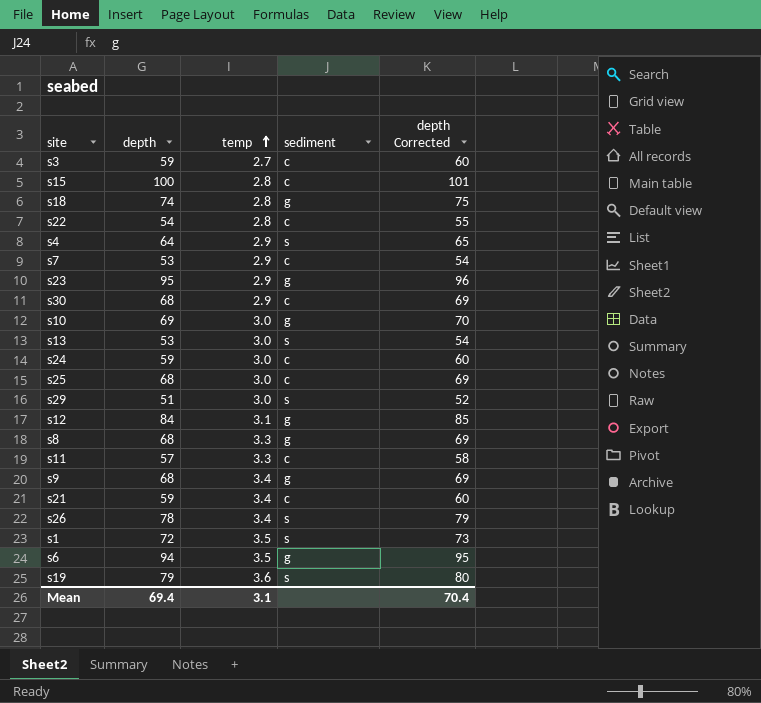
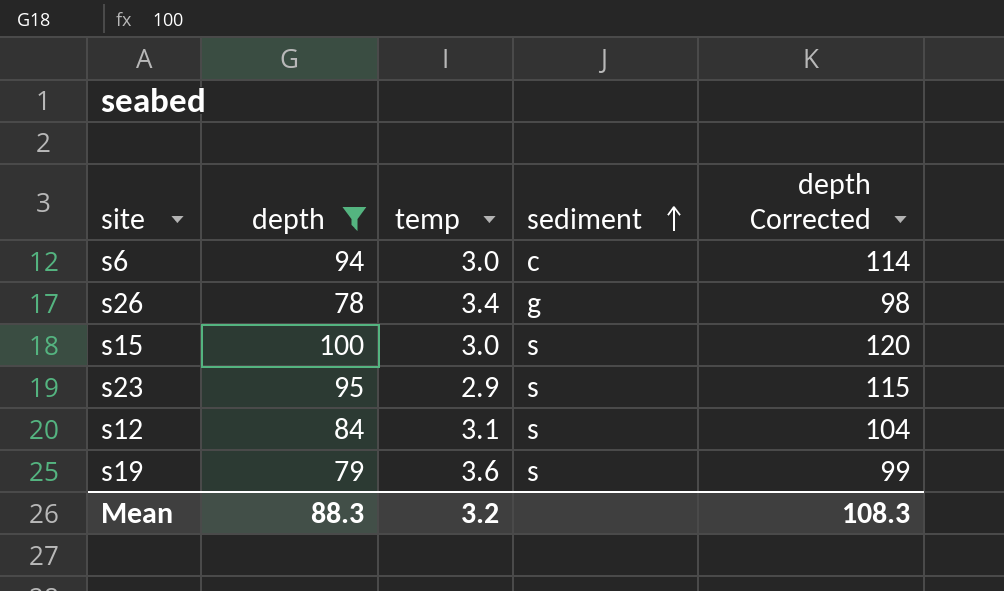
filter: none -> depth >= 78
row order: temp ascending -> sediment ascending
column depth Corrected | formula: [depth] + 1 -> [depth] + 20
s6 | temp: 3.5 -> 3.0
s6 | sediment: g -> c
s26 | sediment: s -> g
s15 | temp: 2.8 -> 3.0
s15 | sediment: c -> s
s23 | sediment: g -> s
s12 | sediment: g -> s
Mean | depth: 69.4 -> 88.3
Mean | temp: 3.1 -> 3.2
Mean | depth Corrected: 70.4 -> 108.3

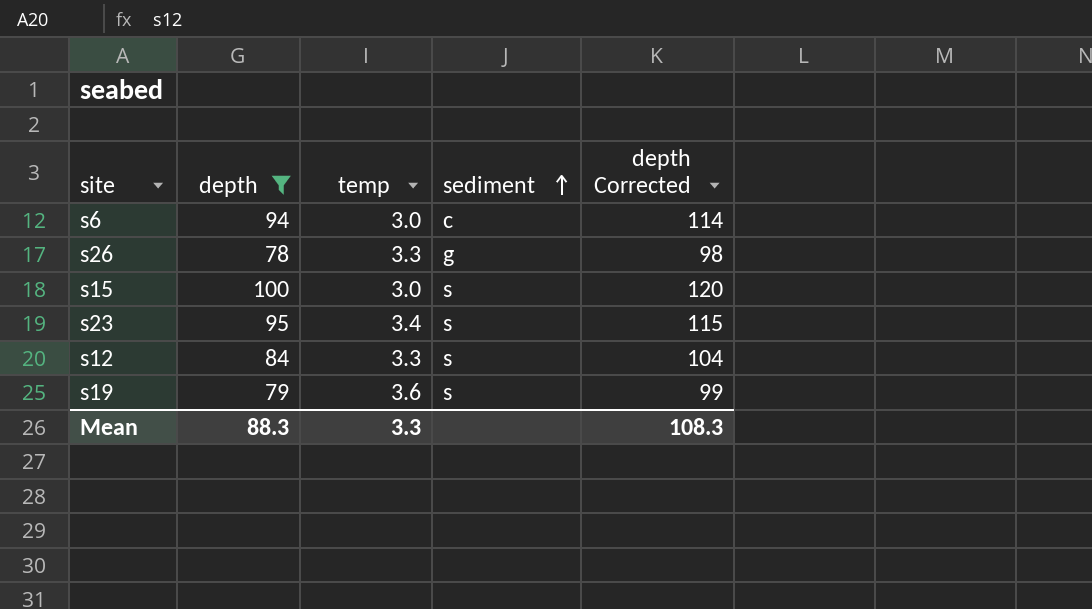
s26 | temp: 3.4 -> 3.3
s23 | temp: 2.9 -> 3.4
s12 | temp: 3.1 -> 3.3
Mean | temp: 3.2 -> 3.3

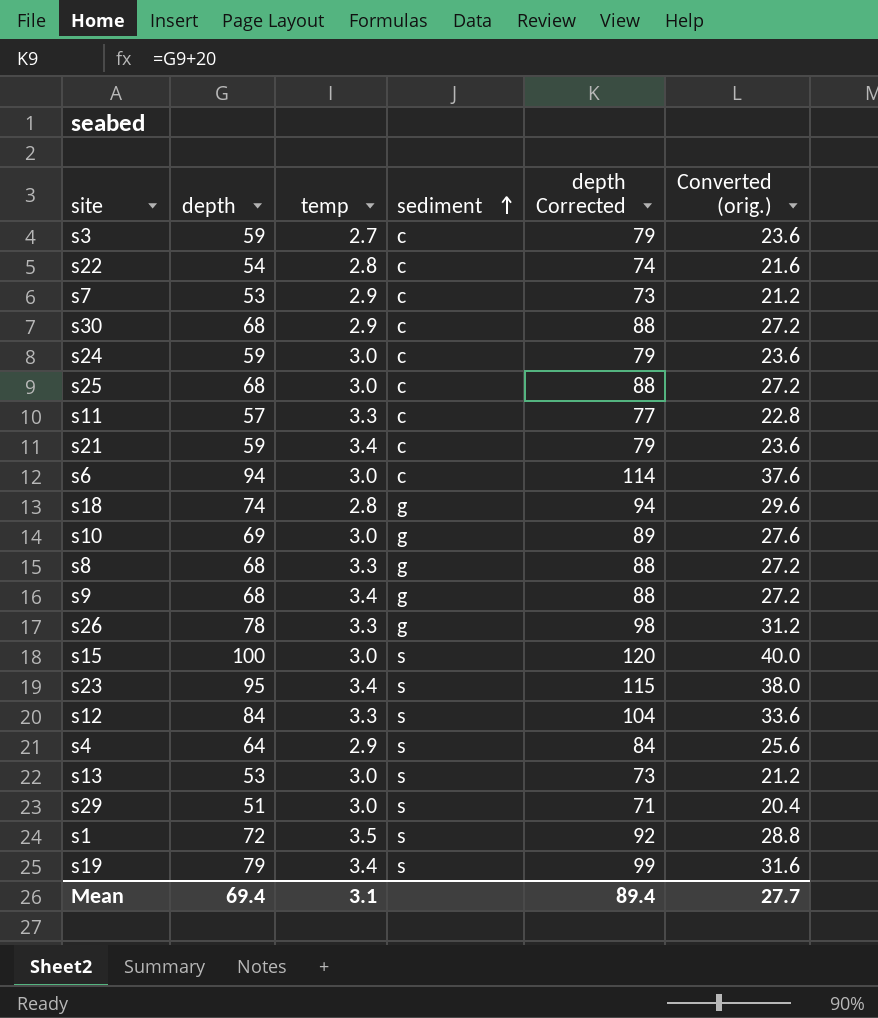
filter: depth >= 78 -> none
column Converted (orig.) | formula: none -> [depth] * 0.4
s19 | temp: 3.6 -> 3.4
Mean | depth: 88.3 -> 69.4
Mean | temp: 3.3 -> 3.1
Mean | depth Corrected: 108.3 -> 89.4

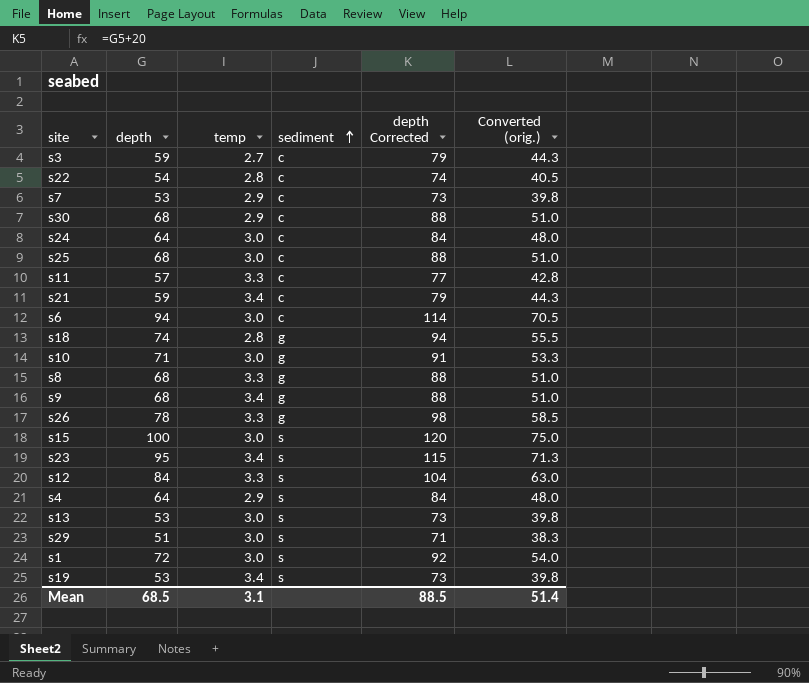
column Converted (orig.) | formula: [depth] * 0.4 -> [depth] * 0.75
s24 | depth: 59 -> 64
s24 | depth Corrected: 79 -> 84
s10 | depth: 69 -> 71
s10 | depth Corrected: 89 -> 91
s1 | temp: 3.5 -> 3.0
s19 | depth: 79 -> 53
s19 | depth Corrected: 99 -> 73
Mean | depth: 69.4 -> 68.5
Mean | depth Corrected: 89.4 -> 88.5
Mean | Converted (orig.): 27.7 -> 51.4

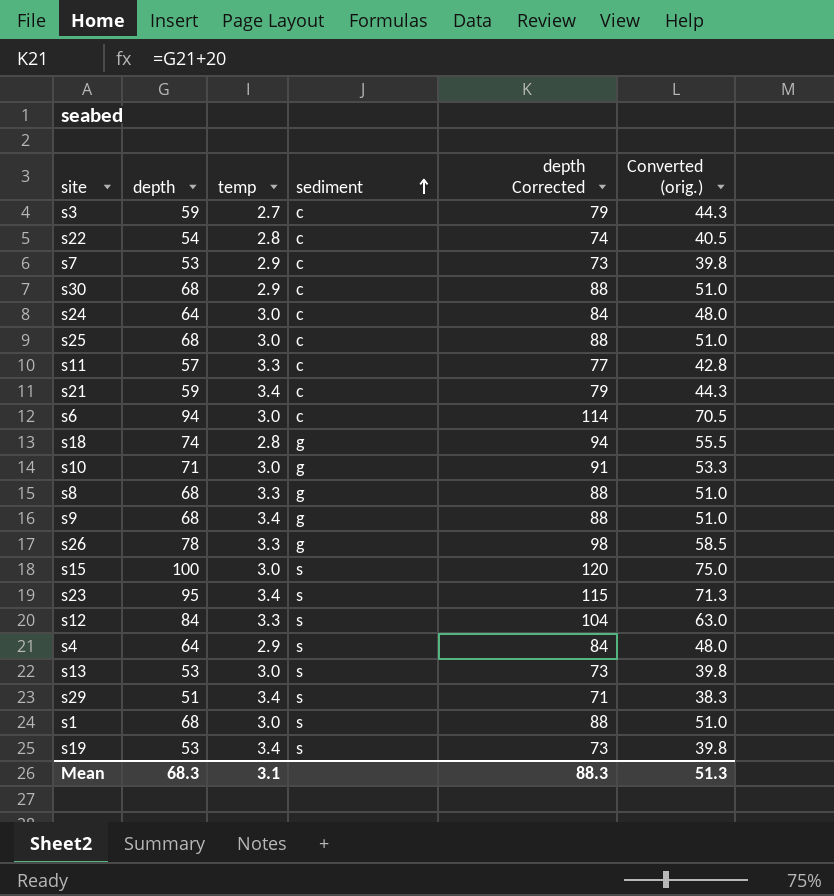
s29 | temp: 3.0 -> 3.4
s1 | depth: 72 -> 68
s1 | depth Corrected: 92 -> 88
s1 | Converted (orig.): 54.0 -> 51.0
Mean | depth: 68.5 -> 68.3
Mean | depth Corrected: 88.5 -> 88.3
Mean | Converted (orig.): 51.4 -> 51.3

